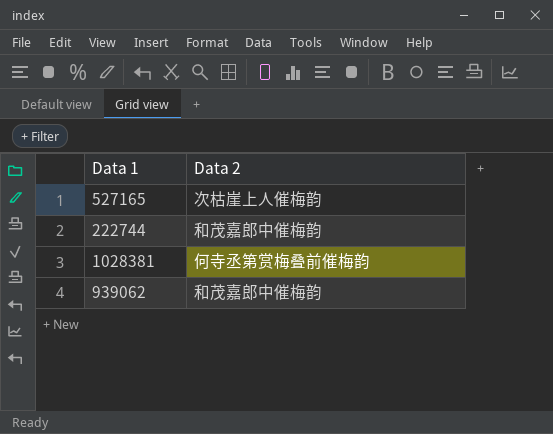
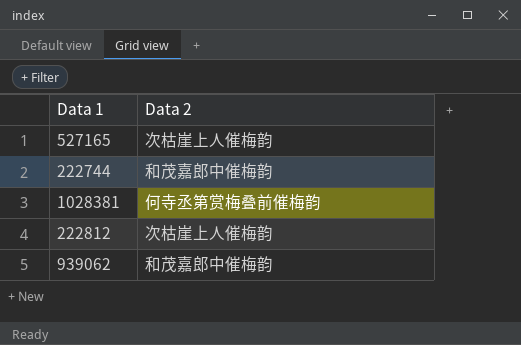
row 222812: none -> 次枯崖上人催梅韵

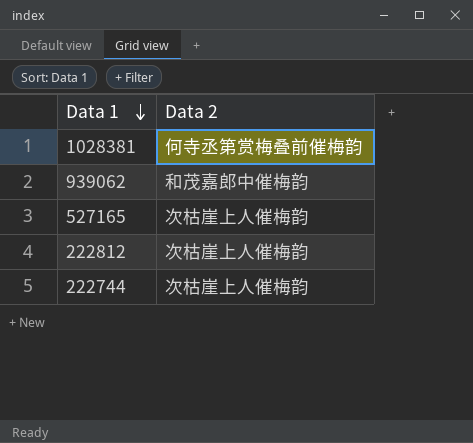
row order: none -> Data 1 descending
222744 | Data 2: 和茂嘉郎中催梅韵 -> 次枯崖上人催梅韵

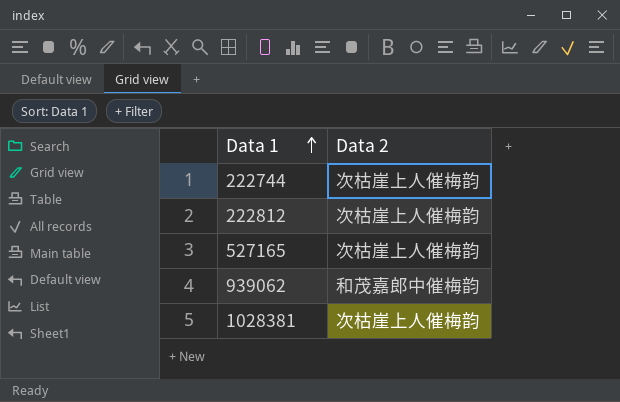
row order: Data 1 descending -> Data 1 ascending
1028381 | Data 2: 何寺丞第赏梅叠前催梅韵 -> 次枯崖上人催梅韵

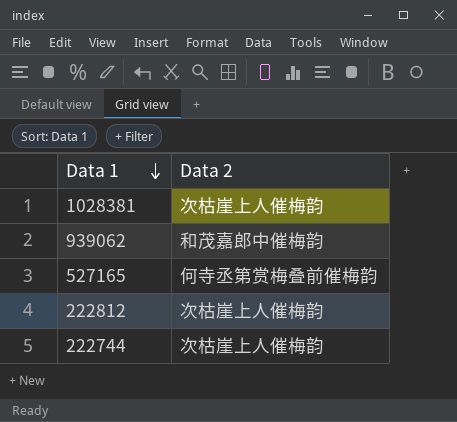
row order: Data 1 ascending -> Data 1 descending
527165 | Data 2: 次枯崖上人催梅韵 -> 何寺丞第赏梅叠前催梅韵

